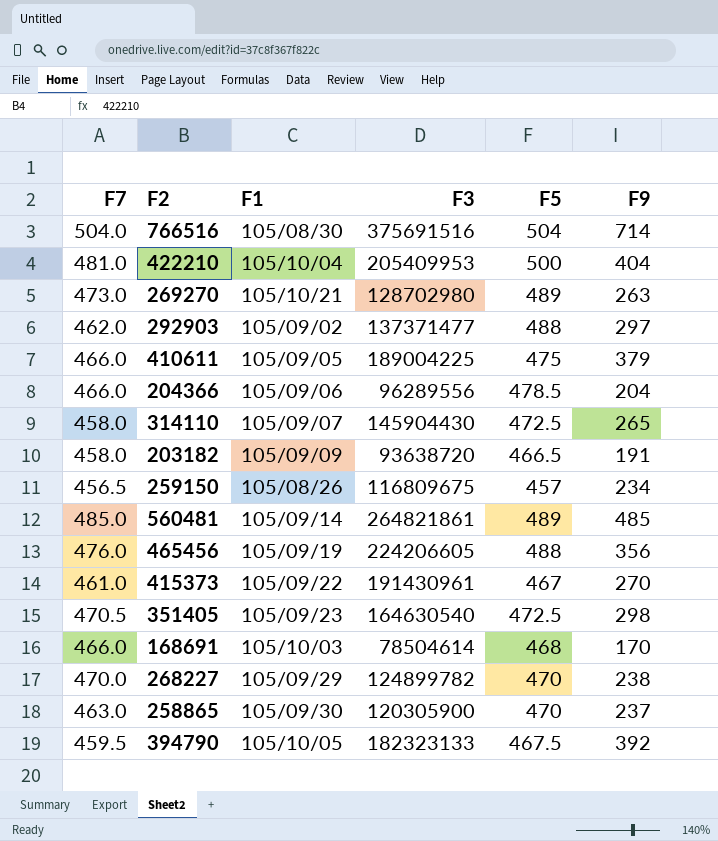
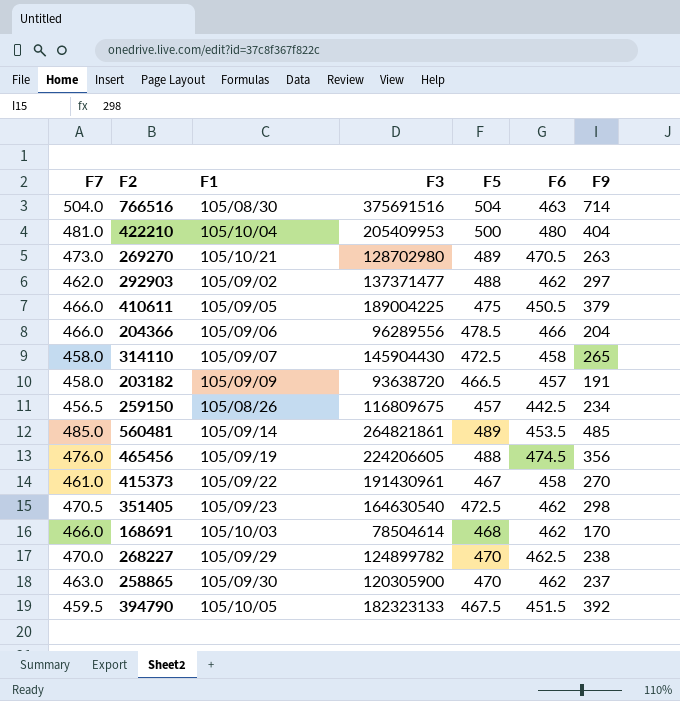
column F6 | position: none -> 6

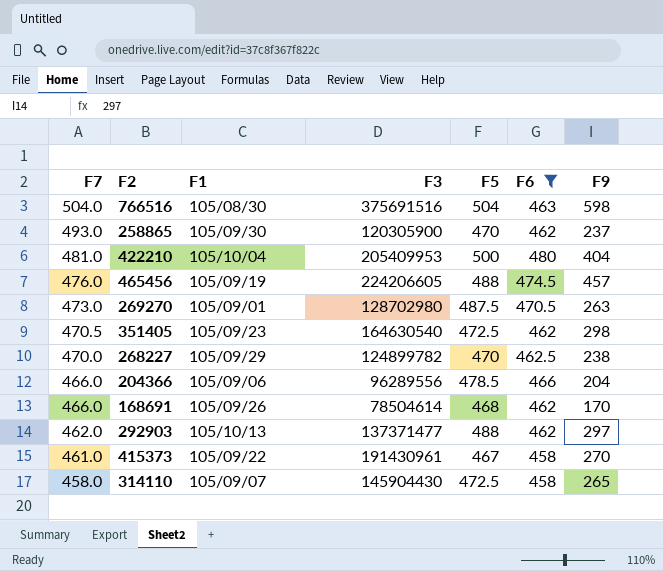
filter: none -> F6 >= 458
row order: none -> F7 descending
766516 | F9: 714 -> 598
258865 | F7: 463.0 -> 493.0
465456 | F9: 356 -> 457
269270 | F1: 105/10/21 -> 105/09/01
269270 | F5: 489 -> 487.5
168691 | F1: 105/10/03 -> 105/09/26
292903 | F1: 105/09/02 -> 105/10/13

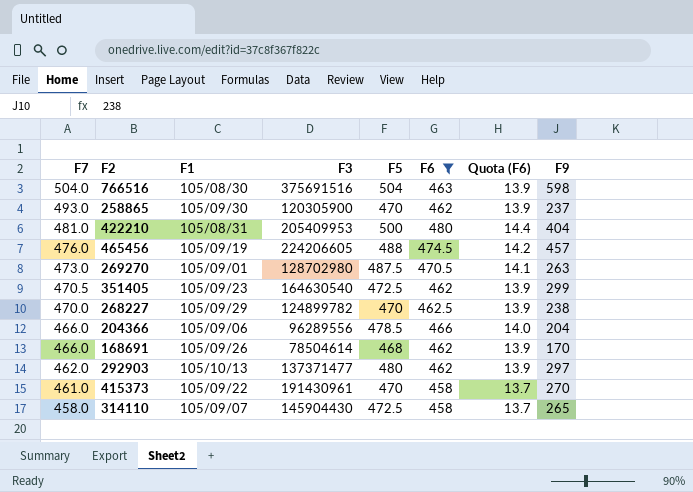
column Quota (F6) | formula: none -> [F6] * 0.03
422210 | F1: 105/10/04 -> 105/08/31
351405 | F9: 298 -> 299
292903 | F5: 488 -> 480
415373 | F5: 467 -> 470

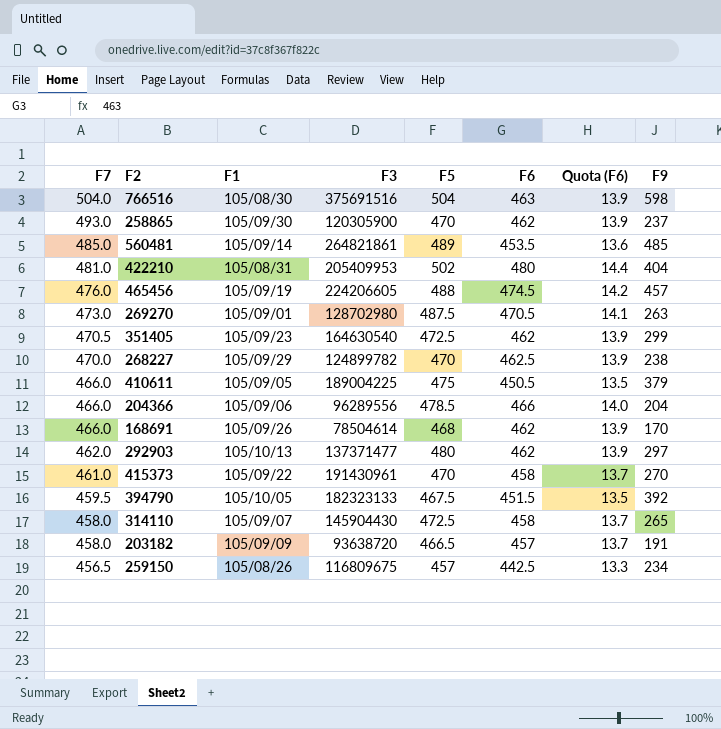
filter: F6 >= 458 -> none
422210 | F5: 500 -> 502

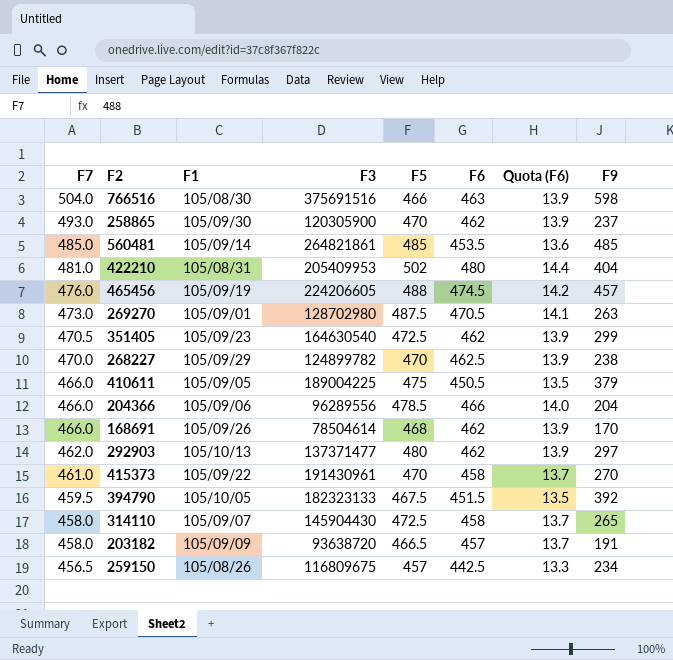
766516 | F5: 504 -> 466
560481 | F5: 489 -> 485

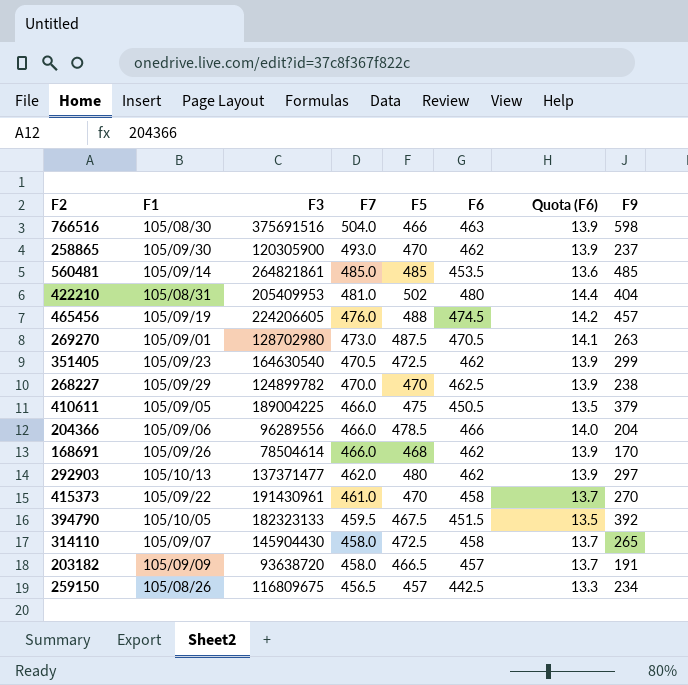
column F7 | position: 1 -> 4

